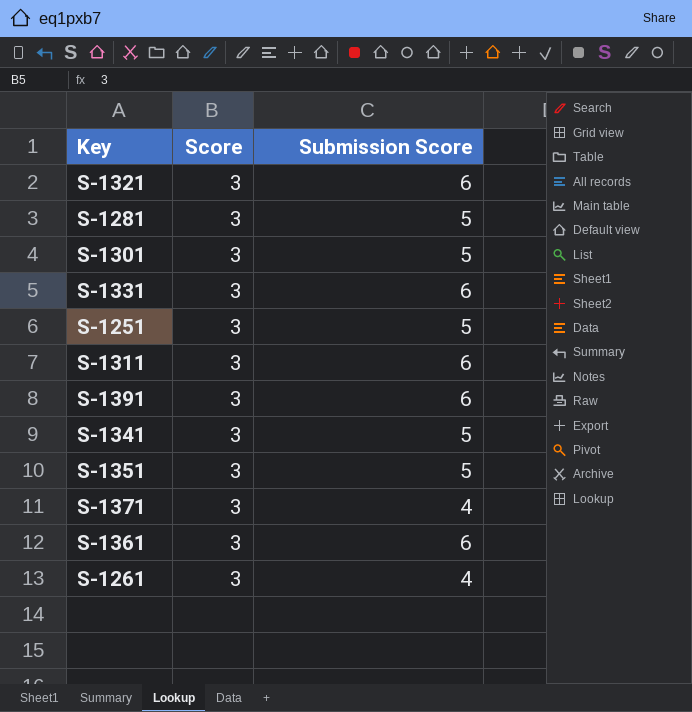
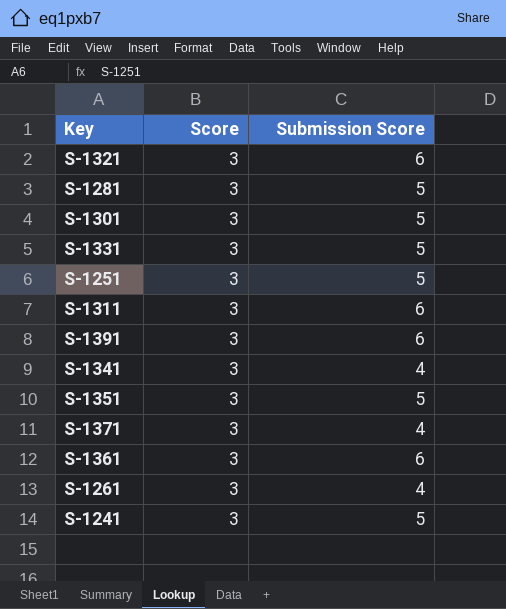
S-1331 | Submission Score: 6 -> 5
S-1341 | Submission Score: 5 -> 4
row S-1241: none -> 3 | 5

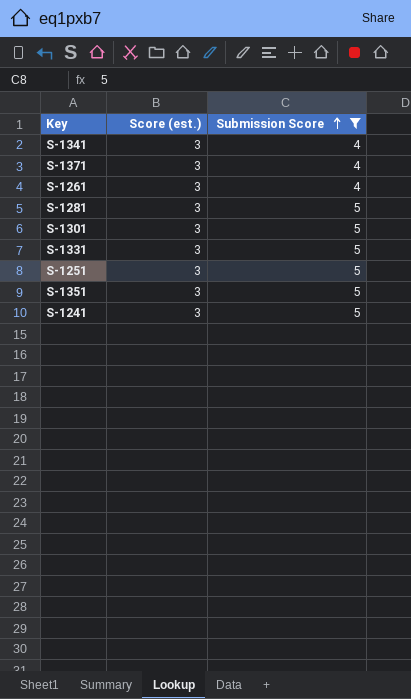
filter: none -> Submission Score != 6
row order: none -> Submission Score ascending
column name: Score -> Score (est.)

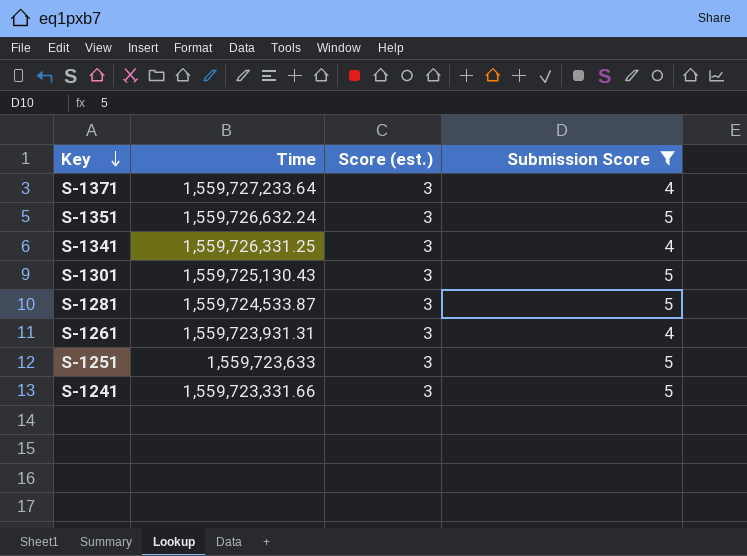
row order: Submission Score ascending -> Key descending
column Time | position: none -> 2
row S-1331: 3 | 5 -> none

